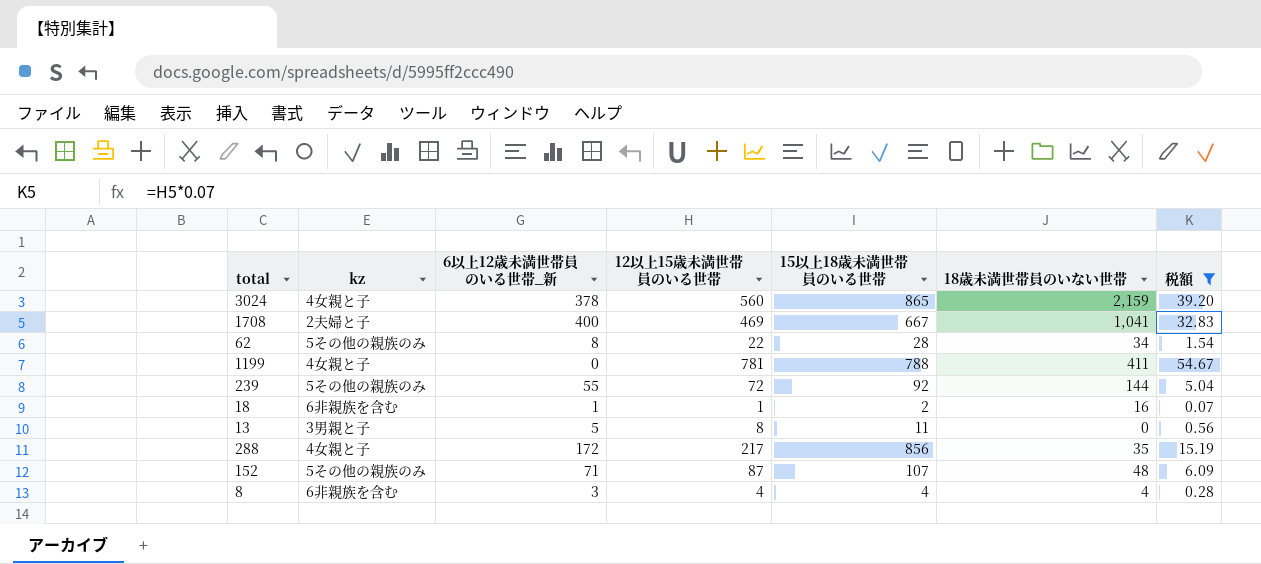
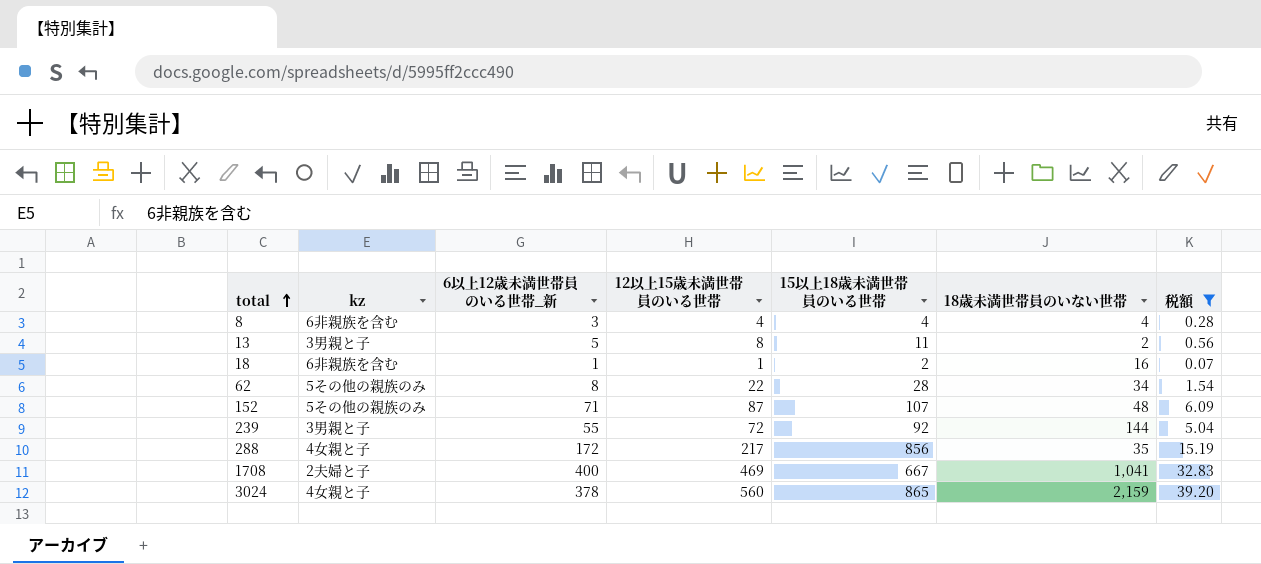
row order: none -> total ascending
row 1199: 4女親と子 | 0 | 781 | 788 | 411 | 54.67 -> none
13 | 18歳未満世帯員のいない世帯: 0 -> 2
239 | kz: 5その他の親族のみ -> 3男親と子

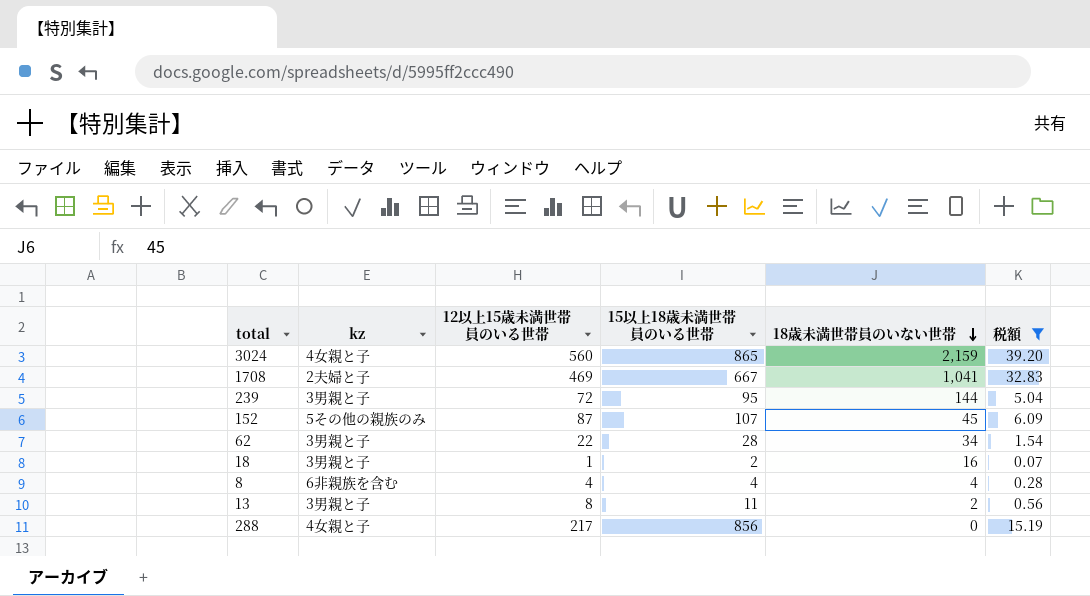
row order: total ascending -> 18歳未満世帯員のいない世帯 descending
column 6以上12歳未満世帯員のいる世帯_新 | position: 3 -> none
239 | 15以上18歳未満世帯員のいる世帯: 92 -> 95
152 | 18歳未満世帯員のいない世帯: 48 -> 45
62 | kz: 5その他の親族のみ -> 3男親と子
18 | kz: 6非親族を含む -> 3男親と子
288 | 18歳未満世帯員のいない世帯: 35 -> 0

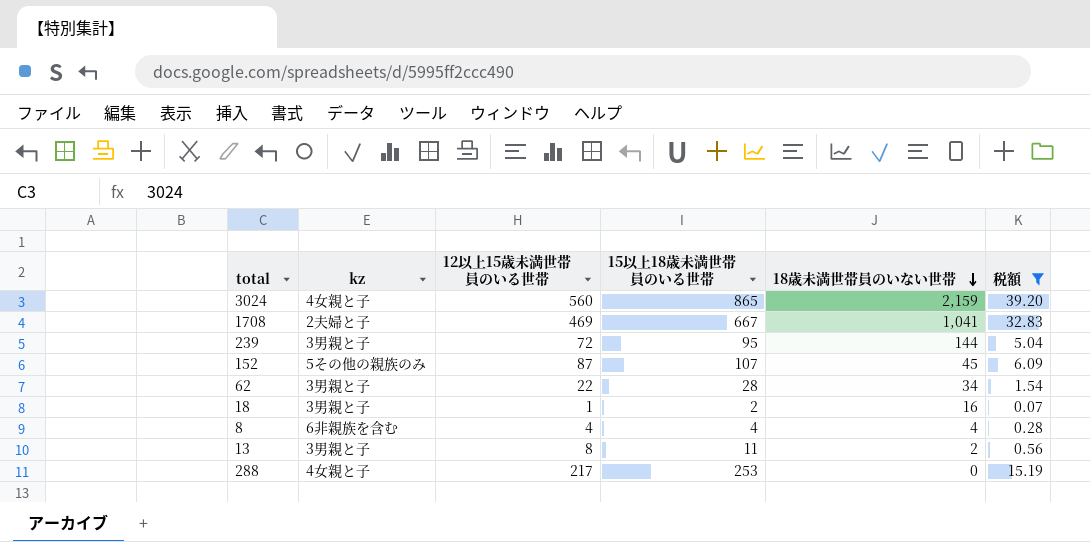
288 | 15以上18歳未満世帯員のいる世帯: 856 -> 253

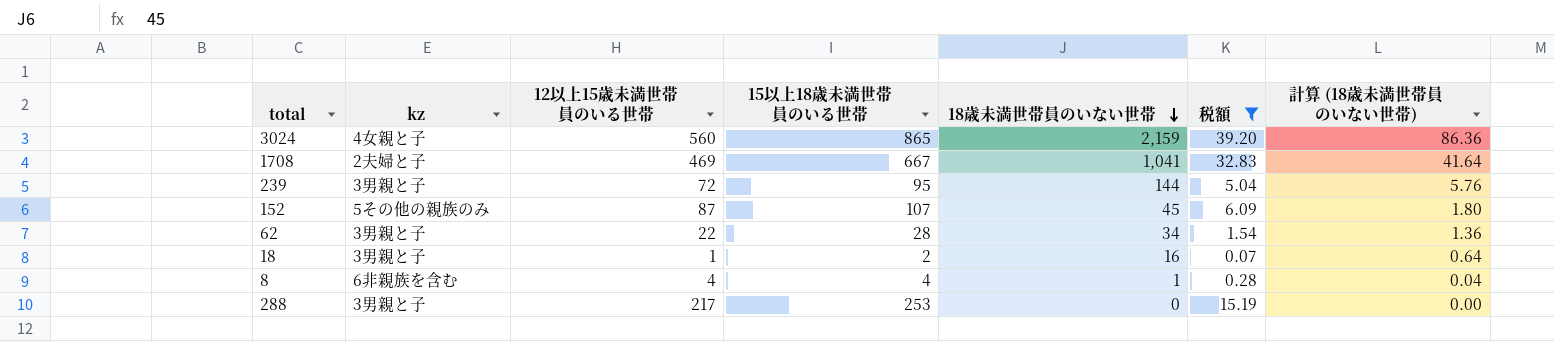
column 計算 (18歳未満世帯員のいない世帯) | formula: none -> [18歳未満世帯員のいない世帯] * 0.04
row 13: 3男親と子 | 8 | 11 | 2 | 0.56 -> none
8 | 18歳未満世帯員のいない世帯: 4 -> 1
288 | kz: 4女親と子 -> 3男親と子

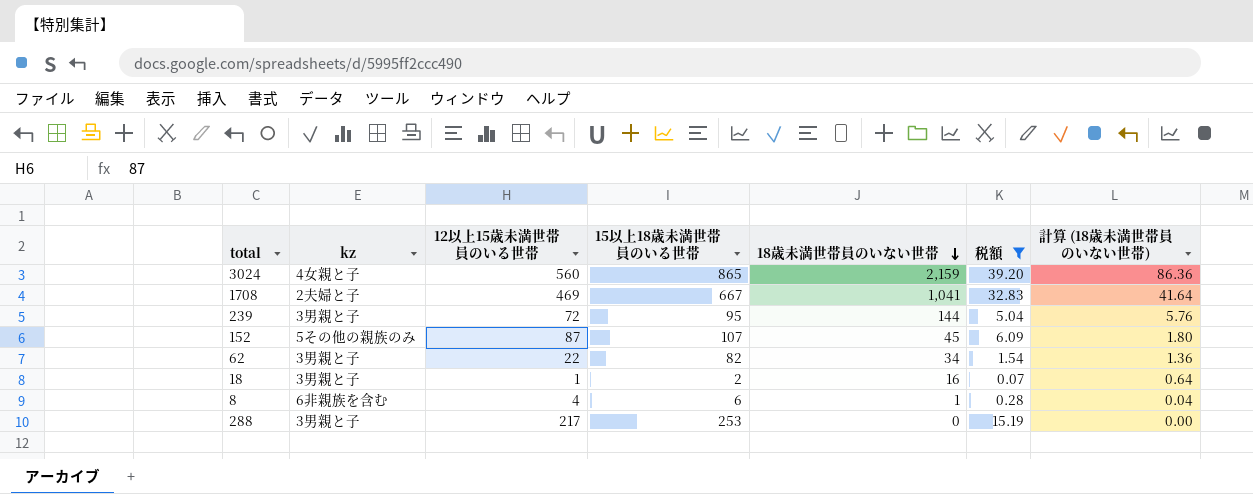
62 | 15以上18歳未満世帯員のいる世帯: 28 -> 82
8 | 15以上18歳未満世帯員のいる世帯: 4 -> 6

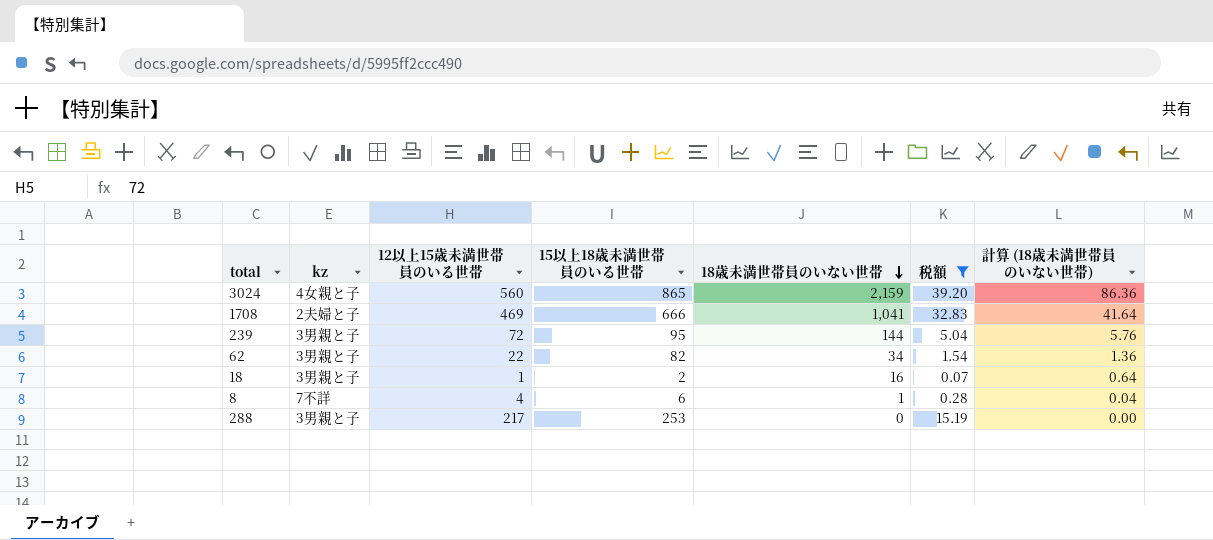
row 152: 5その他の親族のみ | 87 | 107 | 45 | 6.09 | 1.80 -> none
1708 | 15以上18歳未満世帯員のいる世帯: 667 -> 666
8 | kz: 6非親族を含む -> 7不詳

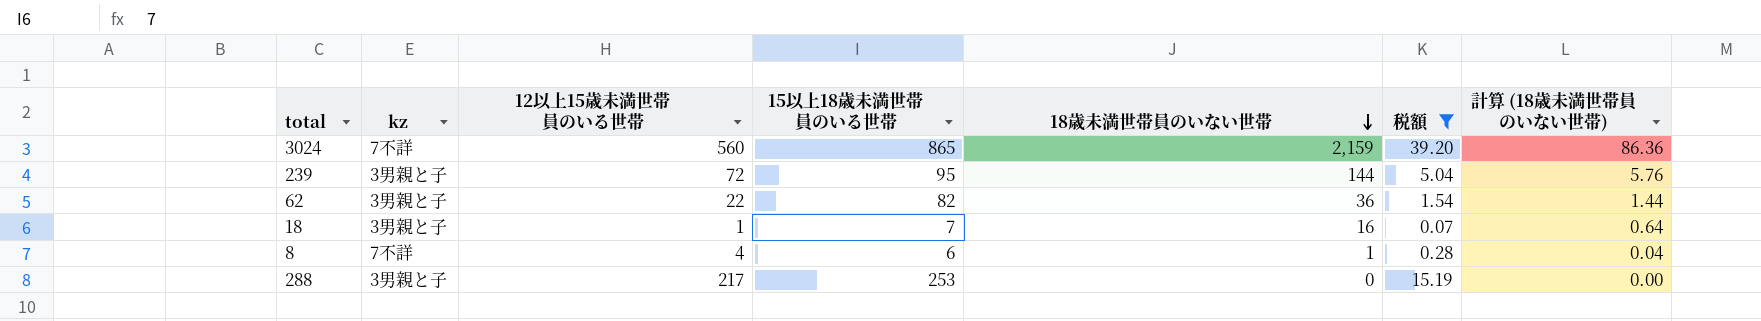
row 1708: 2夫婦と子 | 469 | 666 | 1,041 | 32.83 | 41.64 -> none
3024 | kz: 4女親と子 -> 7不詳
62 | 18歳未満世帯員のいない世帯: 34 -> 36
62 | 計算 (18歳未満世帯員のいない世帯): 1.36 -> 1.44
18 | 15以上18歳未満世帯員のいる世帯: 2 -> 7

